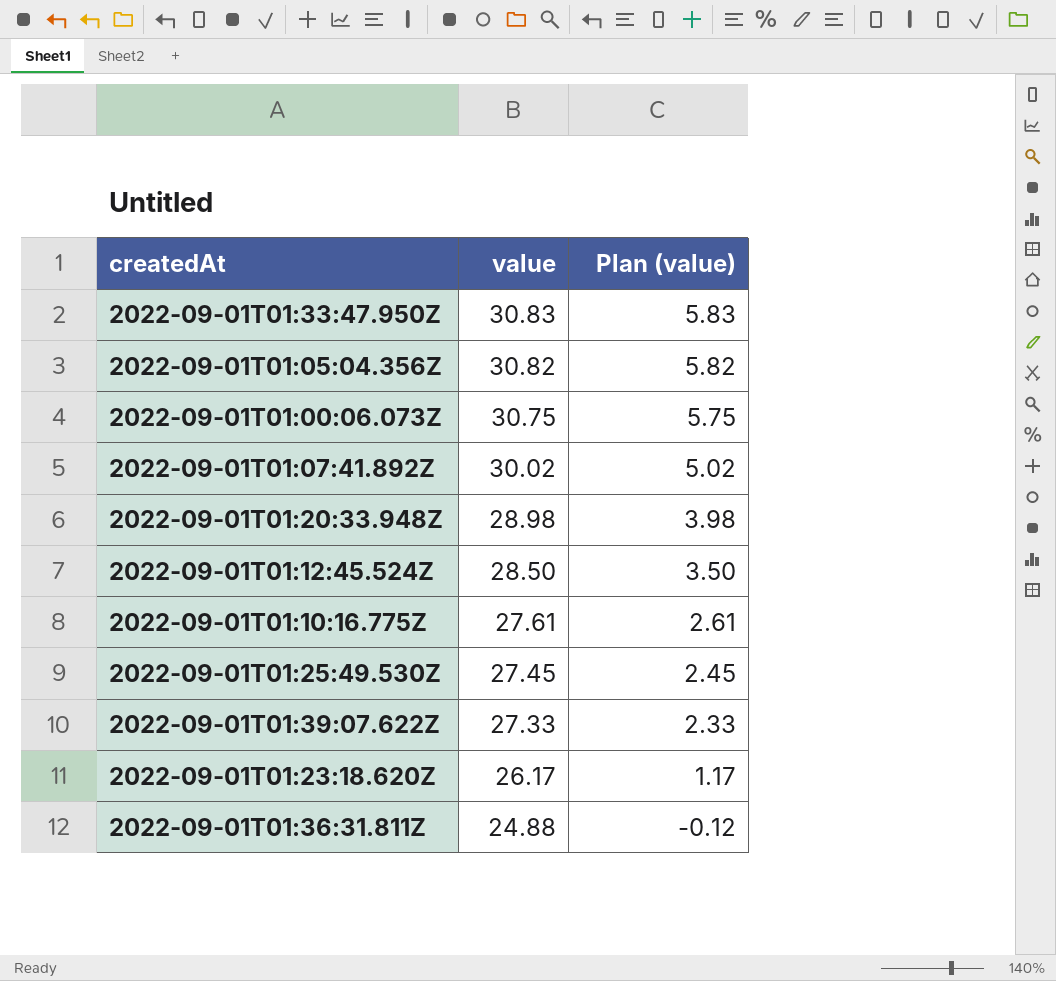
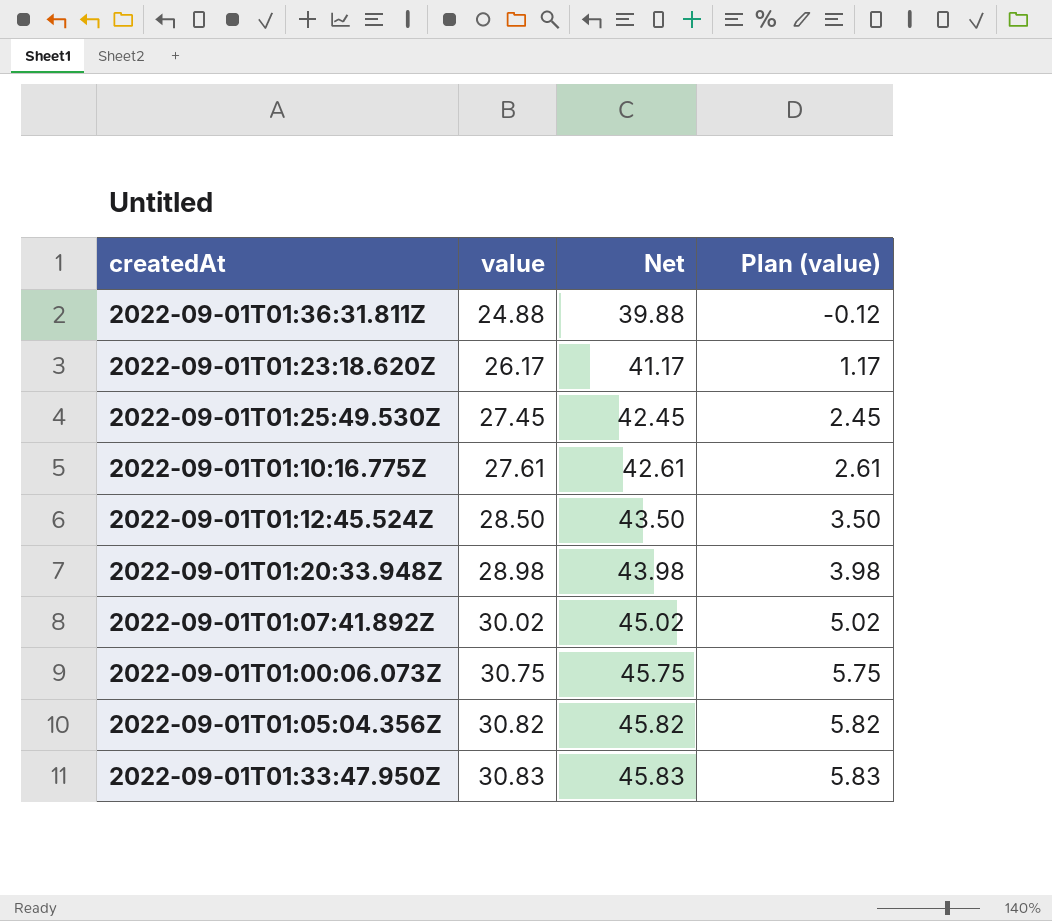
row order: value descending -> value ascending
column Net | formula: none -> [value] + 15
row 2022-09-01T01:39:07.622Z: 27.33 | 2.33 -> none

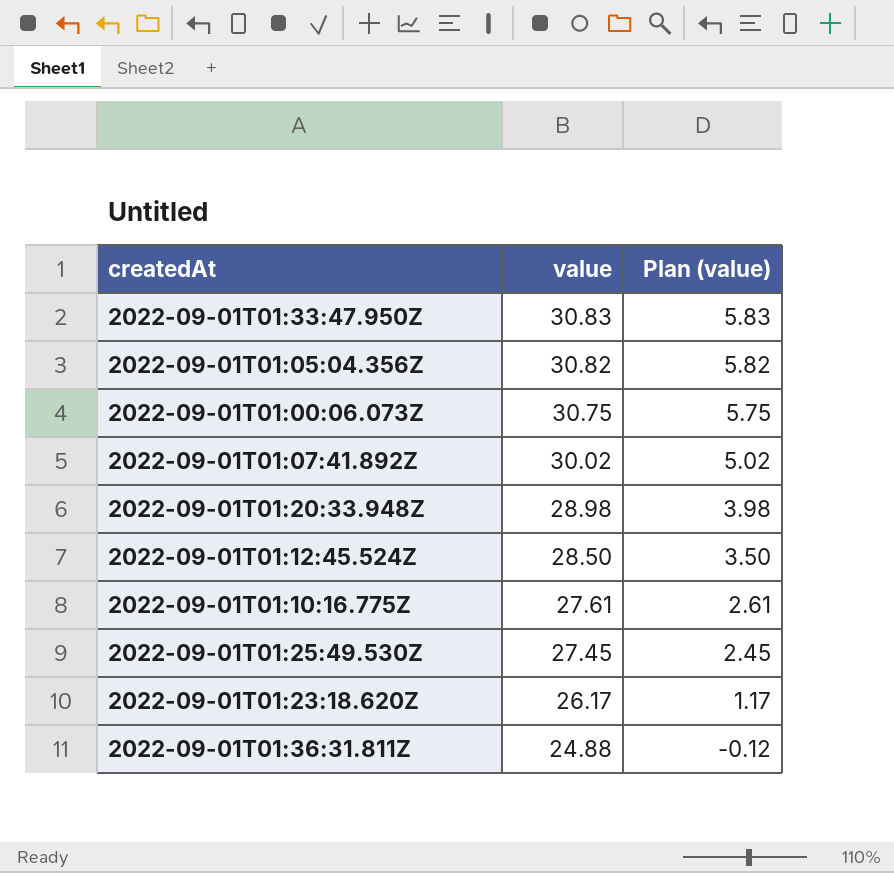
row order: value ascending -> value descending
column Net | formula: [value] + 15 -> none

